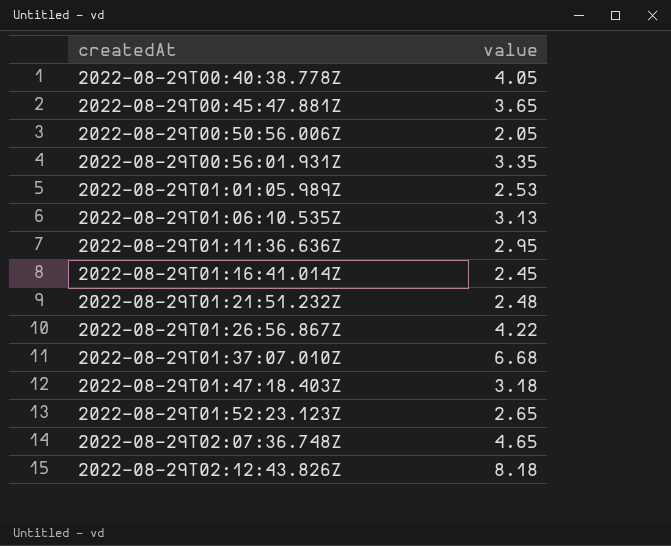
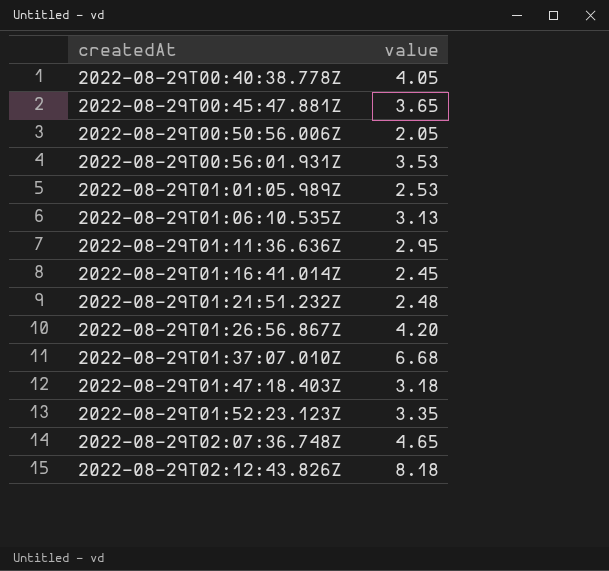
2022-08-29T00:56:01.931Z | value: 3.35 -> 3.53
2022-08-29T01:26:56.867Z | value: 4.22 -> 4.20
2022-08-29T01:52:23.123Z | value: 2.65 -> 3.35

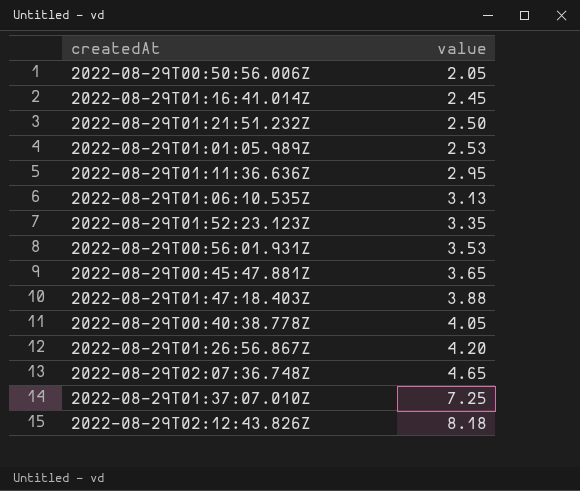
row order: createdAt ascending -> value ascending
2022-08-29T01:21:51.232Z | value: 2.48 -> 2.50
2022-08-29T01:47:18.403Z | value: 3.18 -> 3.88
2022-08-29T01:37:07.010Z | value: 6.68 -> 7.25

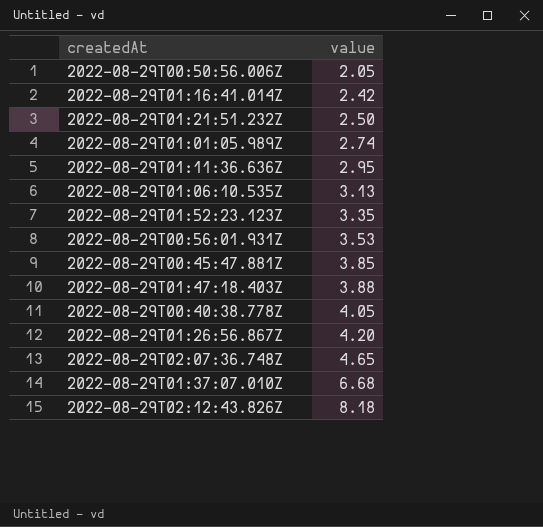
2022-08-29T01:16:41.014Z | value: 2.45 -> 2.42
2022-08-29T01:01:05.989Z | value: 2.53 -> 2.74
2022-08-29T00:45:47.881Z | value: 3.65 -> 3.85
2022-08-29T01:37:07.010Z | value: 7.25 -> 6.68

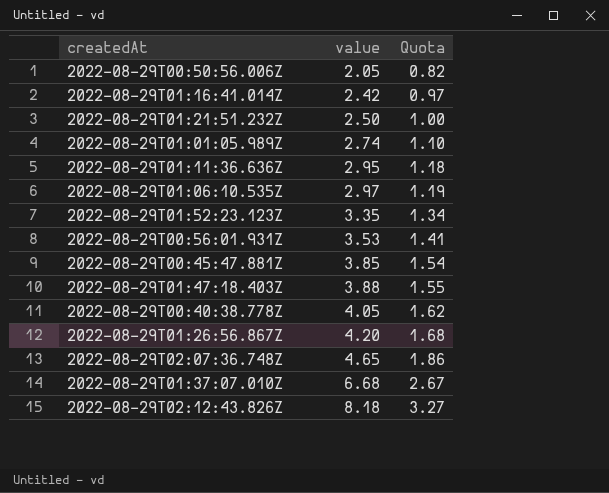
column Quota | formula: none -> [value] * 0.4
2022-08-29T01:06:10.535Z | value: 3.13 -> 2.97

